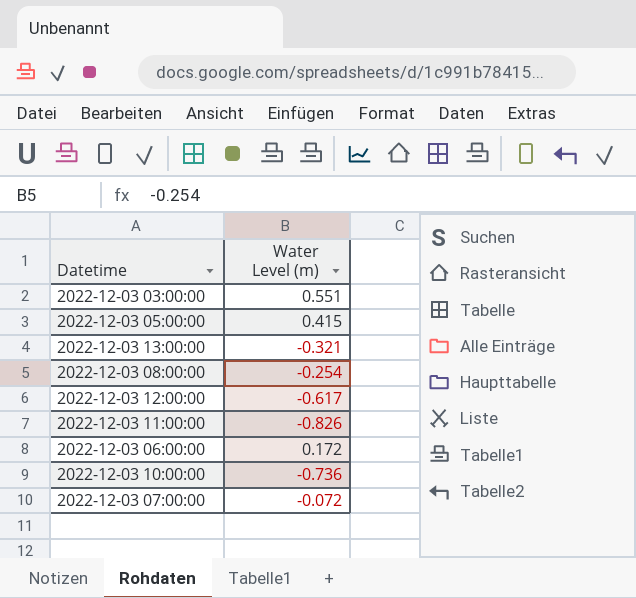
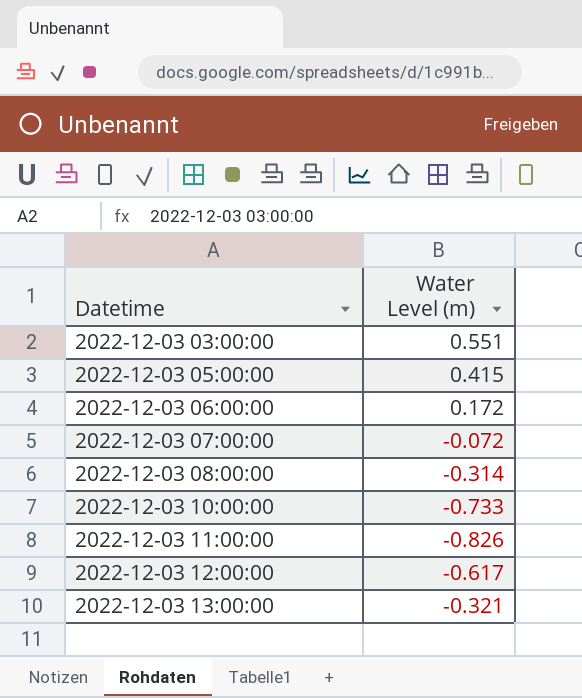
row order: none -> Datetime ascending
2022-12-03 08:00:00 | Water Level (m): -0.254 -> -0.314
2022-12-03 10:00:00 | Water Level (m): -0.736 -> -0.733

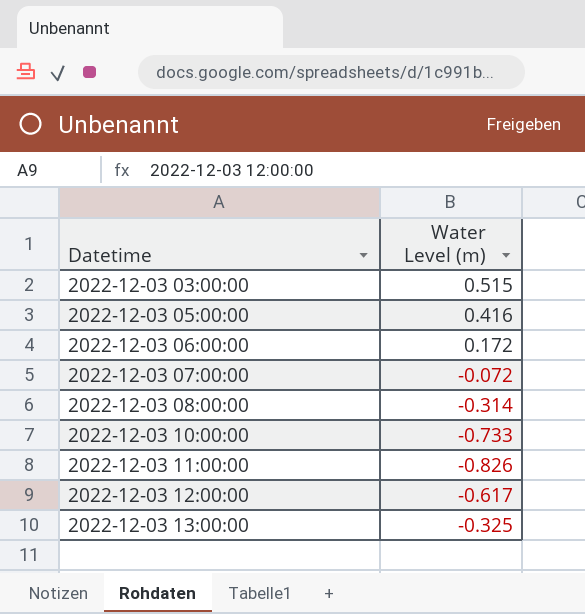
2022-12-03 03:00:00 | Water Level (m): 0.551 -> 0.515
2022-12-03 05:00:00 | Water Level (m): 0.415 -> 0.416
2022-12-03 13:00:00 | Water Level (m): -0.321 -> -0.325

